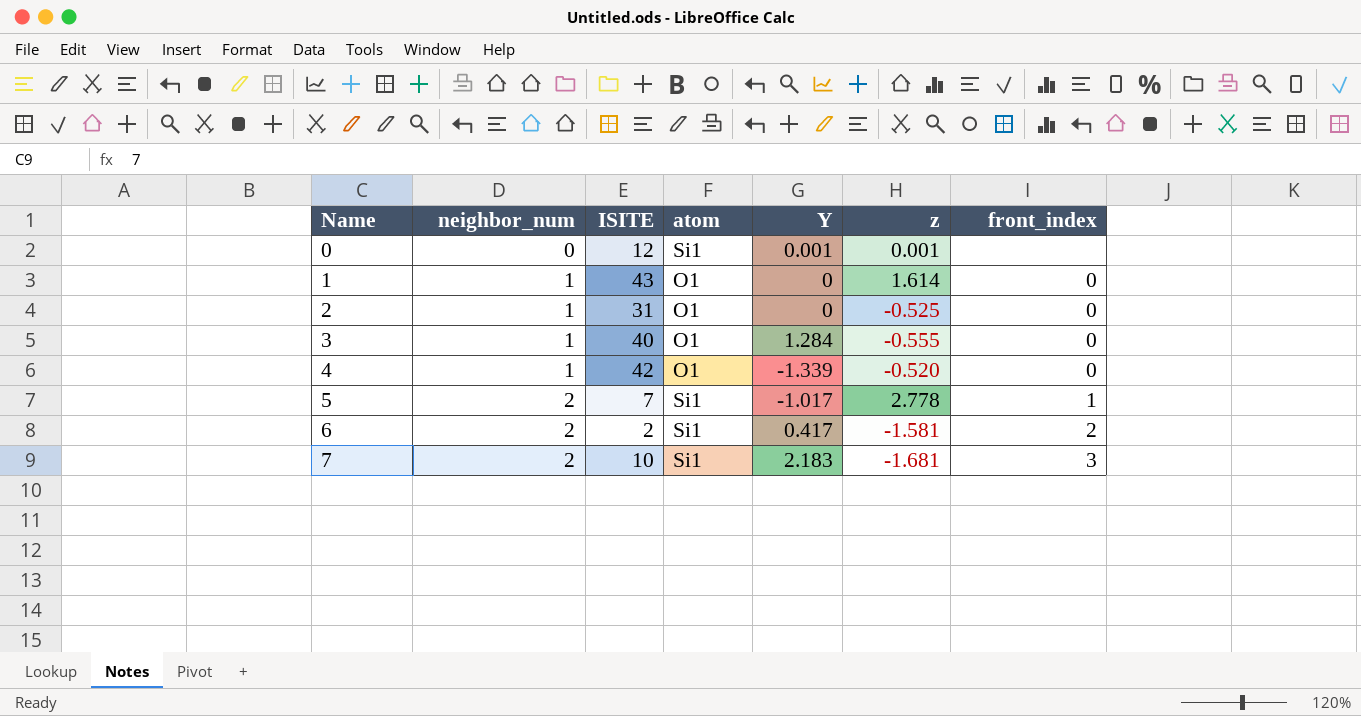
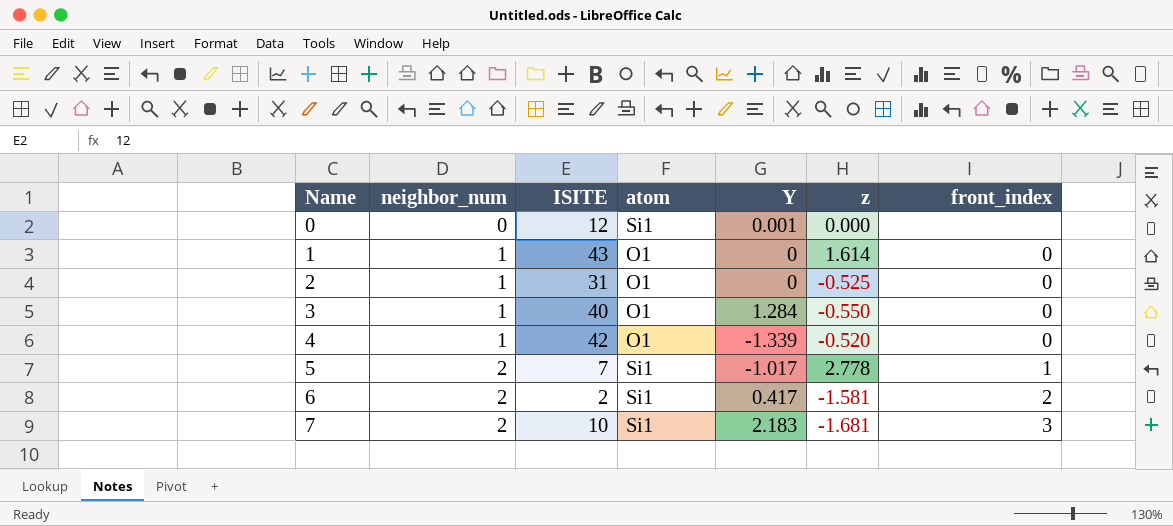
0 | z: 0.001 -> 0.000
3 | z: -0.555 -> -0.550

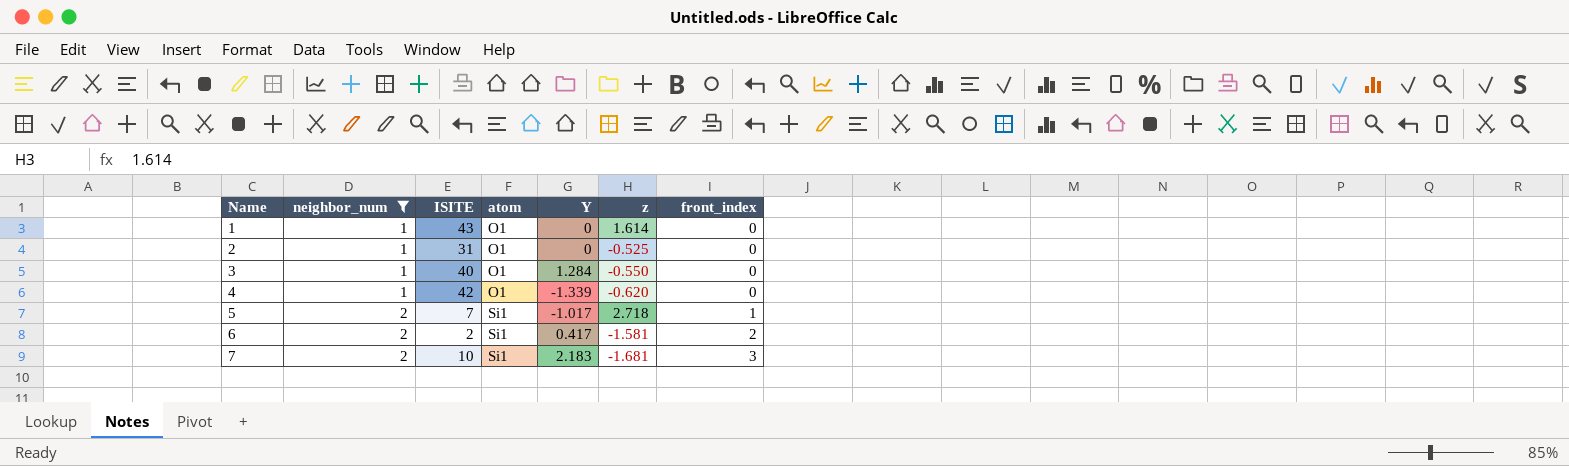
filter: none -> neighbor_num != 0
4 | z: -0.520 -> -0.620
5 | z: 2.778 -> 2.718

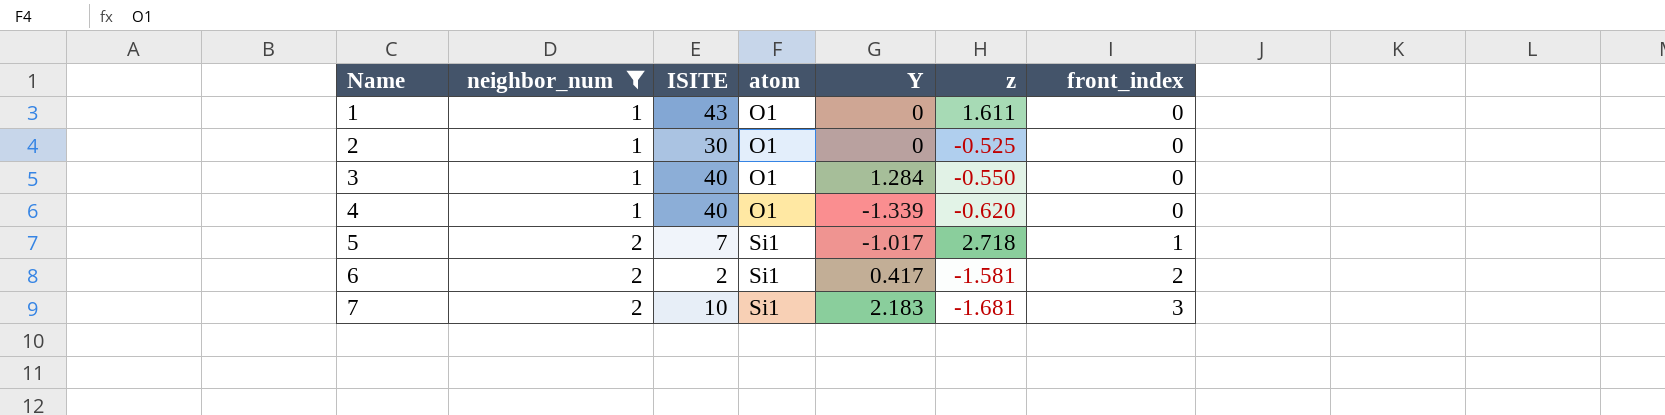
1 | z: 1.614 -> 1.611
2 | ISITE: 31 -> 30
4 | ISITE: 42 -> 40

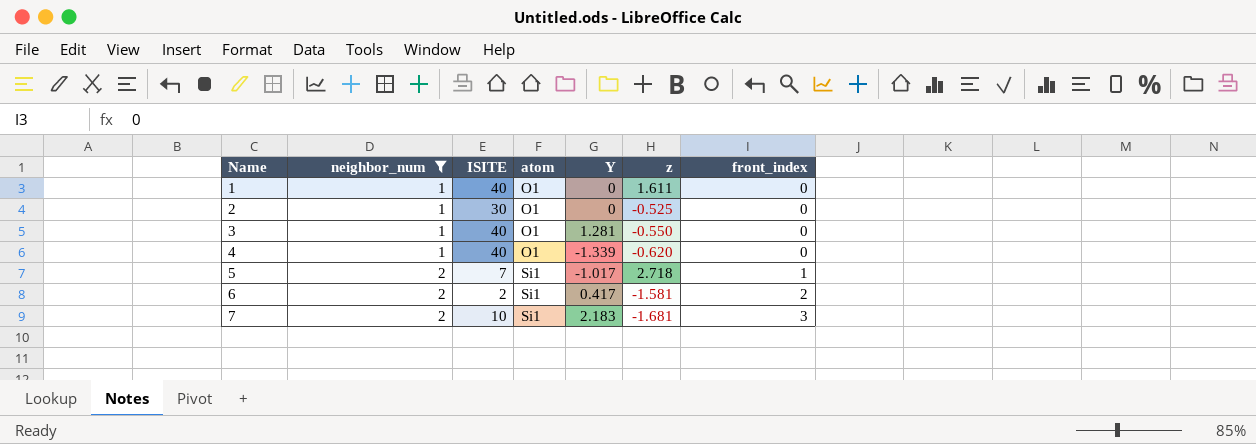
1 | ISITE: 43 -> 40
3 | Y: 1.284 -> 1.281

